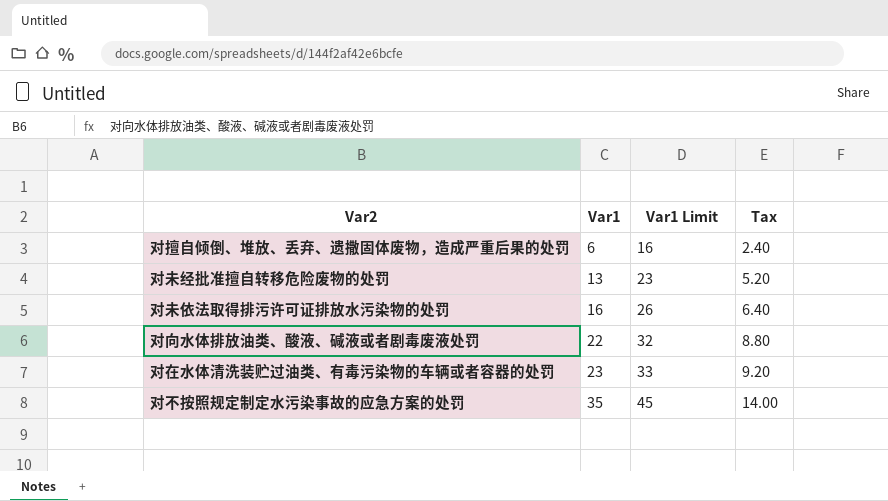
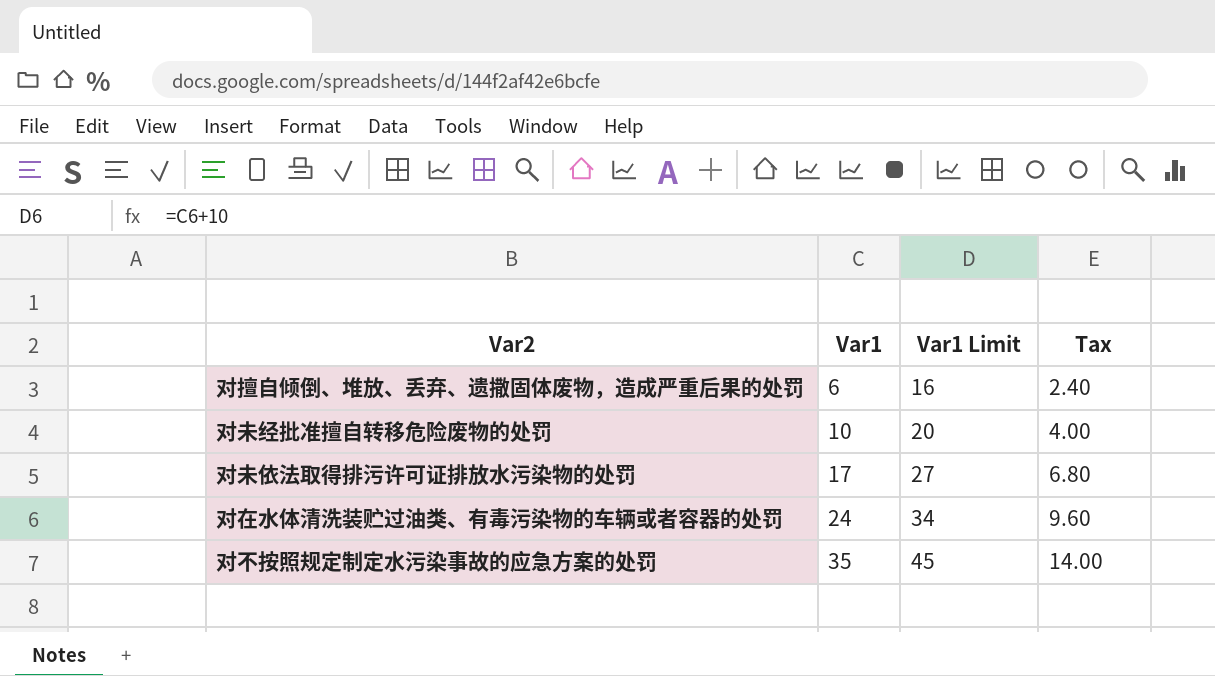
row 对向水体排放油类、酸液、碱液或者剧毒废液处罚: 22 | 32 | 8.80 -> none
对未经批准擅自转移危险废物的处罚 | Var1: 13 -> 10
对未经批准擅自转移危险废物的处罚 | Var1 Limit: 23 -> 20
对未经批准擅自转移危险废物的处罚 | Tax: 5.20 -> 4.00
对未依法取得排污许可证排放水污染物的处罚 | Var1: 16 -> 17
对未依法取得排污许可证排放水污染物的处罚 | Var1 Limit: 26 -> 27
对未依法取得排污许可证排放水污染物的处罚 | Tax: 6.40 -> 6.80
对在水体清洗装贮过油类、有毒污染物的车辆或者容器的处罚 | Var1: 23 -> 24
对在水体清洗装贮过油类、有毒污染物的车辆或者容器的处罚 | Var1 Limit: 33 -> 34
对在水体清洗装贮过油类、有毒污染物的车辆或者容器的处罚 | Tax: 9.20 -> 9.60

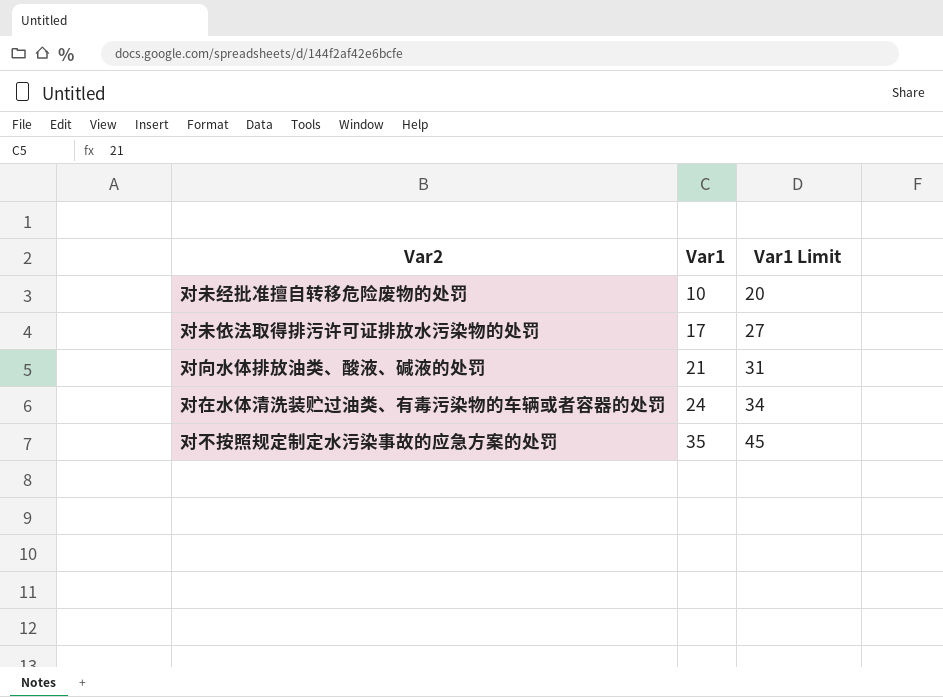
column Tax | formula: [Var1] * 0.4 -> none
row 对擅自倾倒、堆放、丢弃、遗撒固体废物，造成严重后果的处罚: 6 | 16 | 2.40 -> none
row 对向水体排放油类、酸液、碱液的处罚: none -> 21 | 31

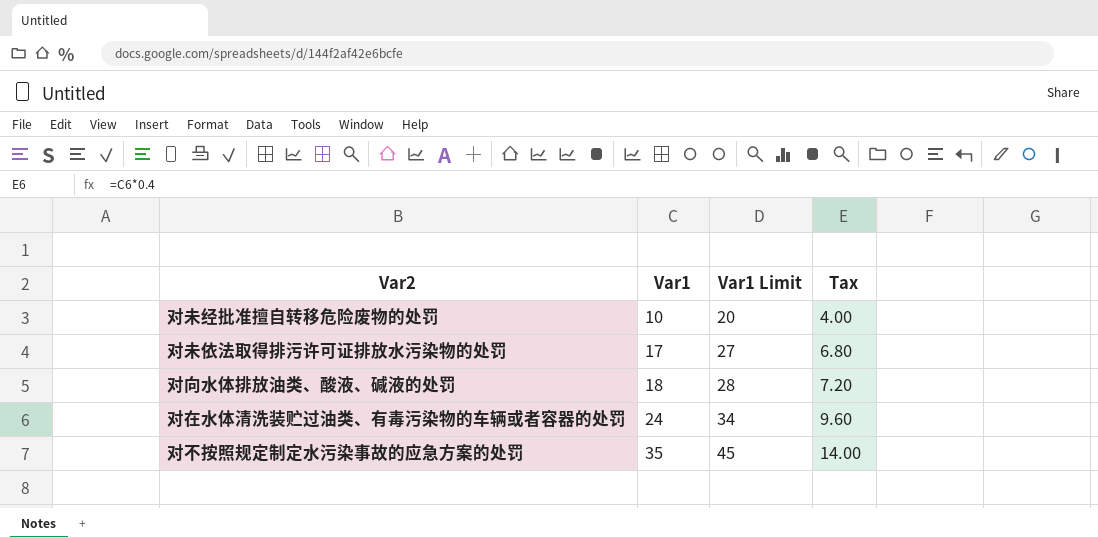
column Tax | formula: none -> [Var1] * 0.4
对向水体排放油类、酸液、碱液的处罚 | Var1: 21 -> 18
对向水体排放油类、酸液、碱液的处罚 | Var1 Limit: 31 -> 28

